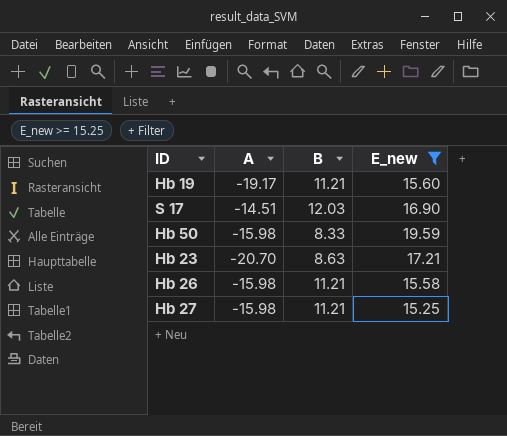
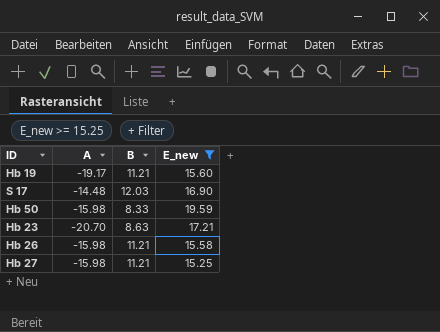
S 17 | A: -14.51 -> -14.48

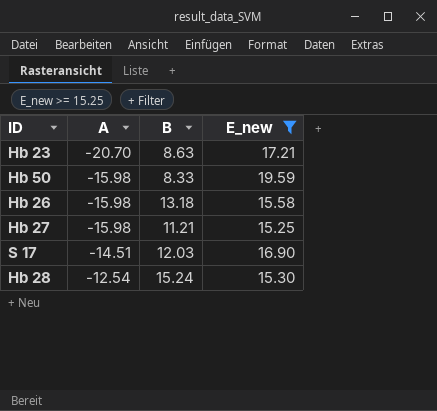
row order: none -> A ascending
row Hb 19: -19.17 | 11.21 | 15.60 -> none
Hb 26 | B: 11.21 -> 13.18
S 17 | A: -14.48 -> -14.51
row Hb 28: none -> -12.54 | 15.24 | 15.30

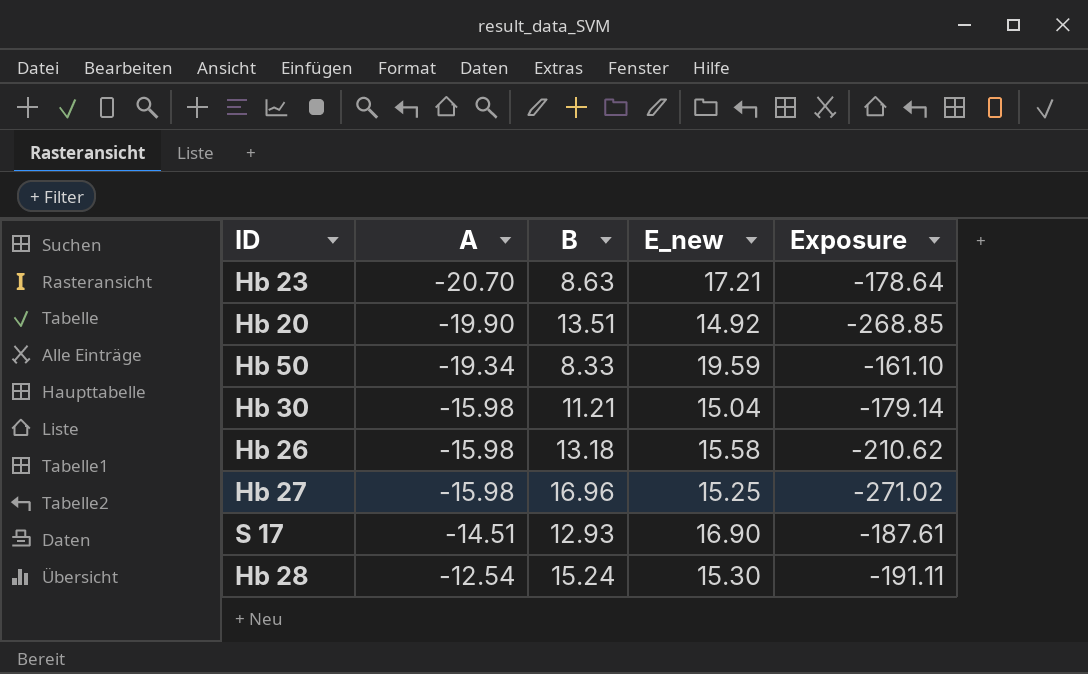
filter: E_new >= 15.25 -> none
column Exposure | formula: none -> [A] * [B]
Hb 50 | A: -15.98 -> -19.34
Hb 27 | B: 11.21 -> 16.96
S 17 | B: 12.03 -> 12.93

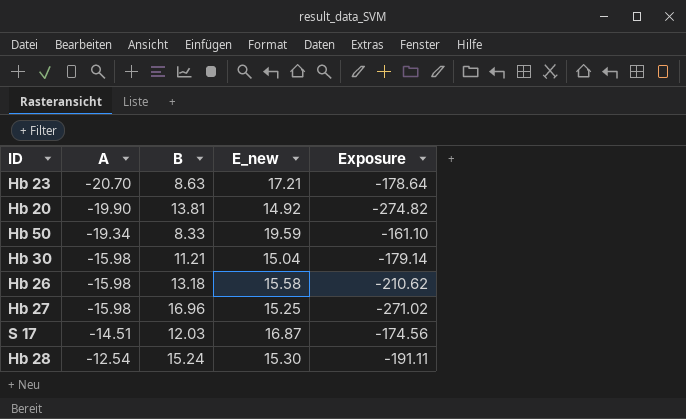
Hb 20 | B: 13.51 -> 13.81
Hb 20 | Exposure: -268.85 -> -274.82
S 17 | B: 12.93 -> 12.03
S 17 | E_new: 16.90 -> 16.87
S 17 | Exposure: -187.61 -> -174.56

